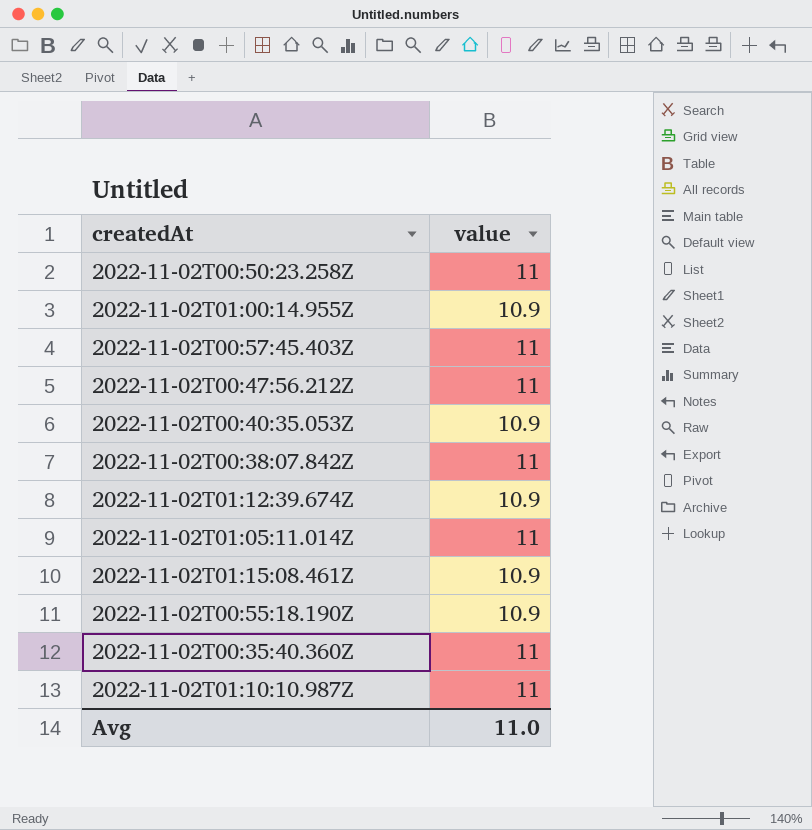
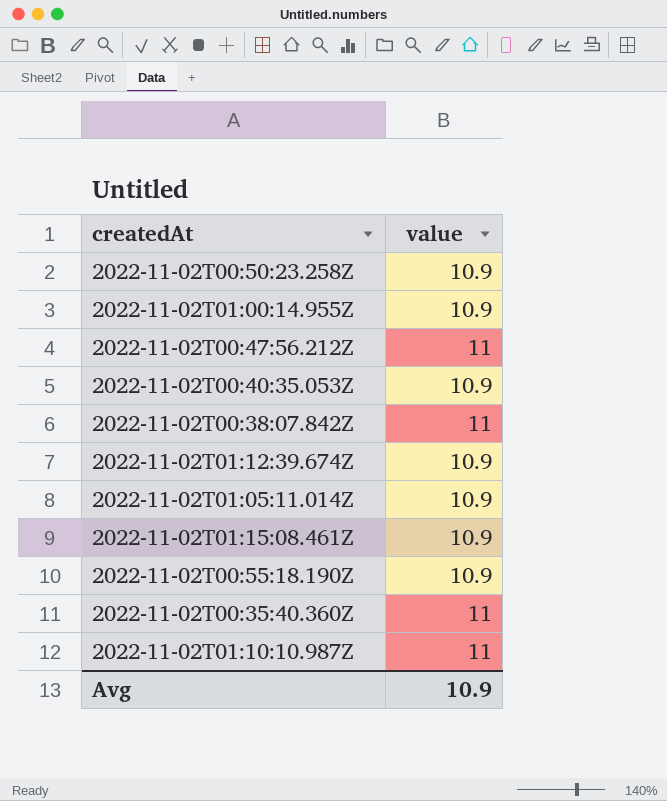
row 2022-11-02T00:57:45.403Z: 11 -> none
2022-11-02T00:50:23.258Z | value: 11 -> 10.9
2022-11-02T01:05:11.014Z | value: 11 -> 10.9
Avg | value: 11.0 -> 10.9

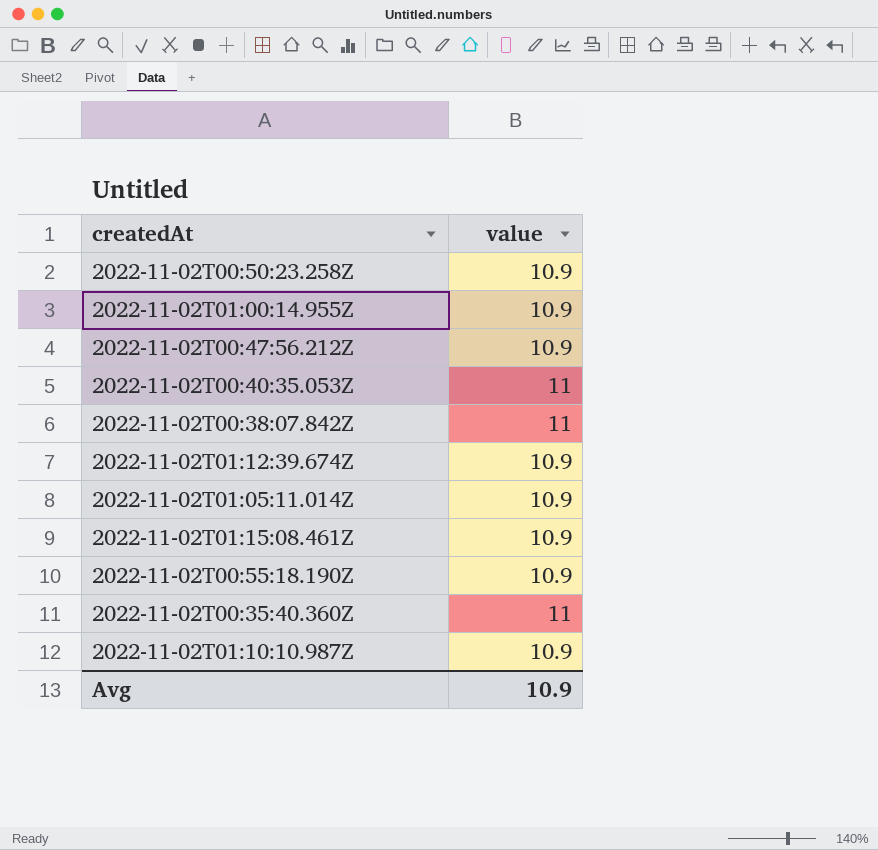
2022-11-02T00:47:56.212Z | value: 11 -> 10.9
2022-11-02T00:40:35.053Z | value: 10.9 -> 11
2022-11-02T01:10:10.987Z | value: 11 -> 10.9

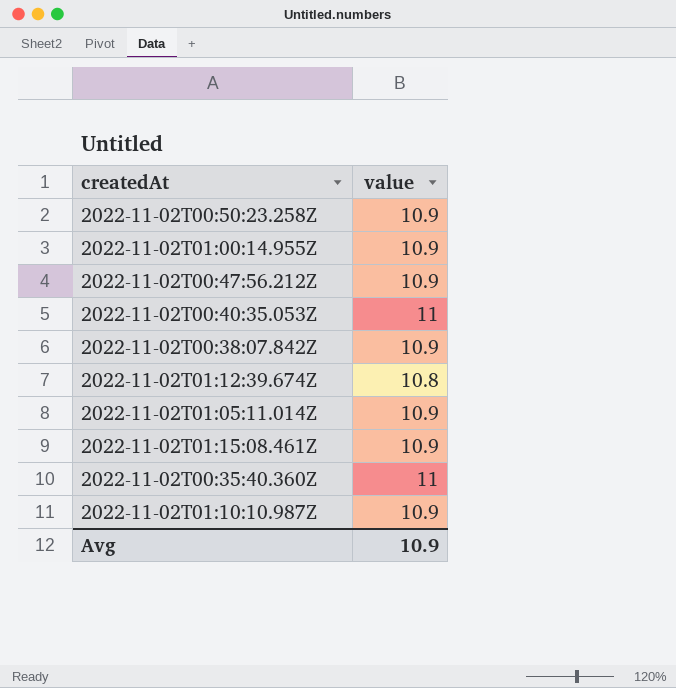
row 2022-11-02T00:55:18.190Z: 10.9 -> none
2022-11-02T00:38:07.842Z | value: 11 -> 10.9
2022-11-02T01:12:39.674Z | value: 10.9 -> 10.8

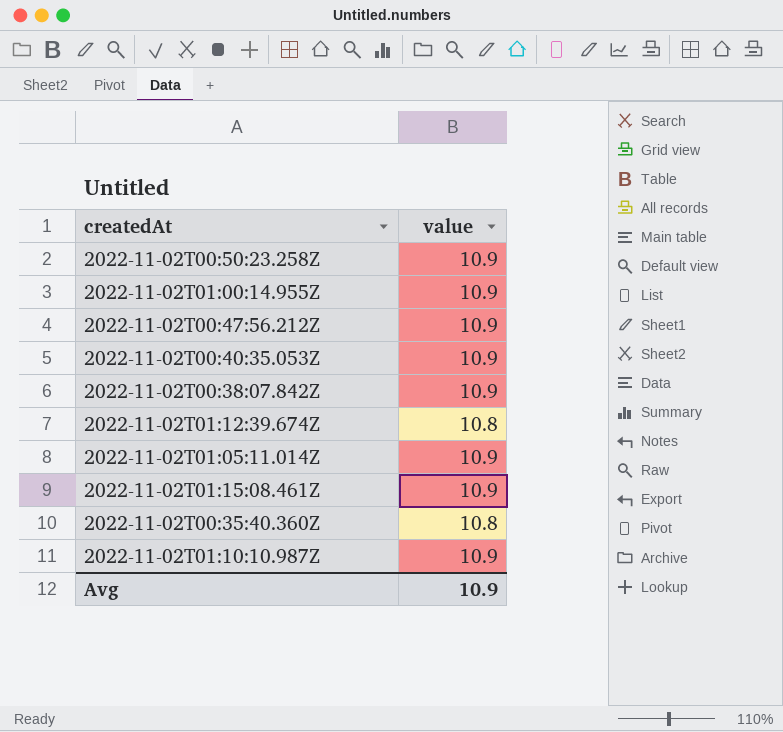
2022-11-02T00:40:35.053Z | value: 11 -> 10.9
2022-11-02T00:35:40.360Z | value: 11 -> 10.8

